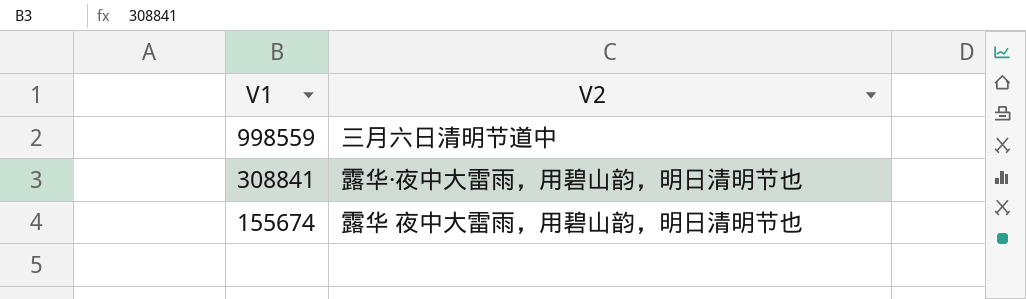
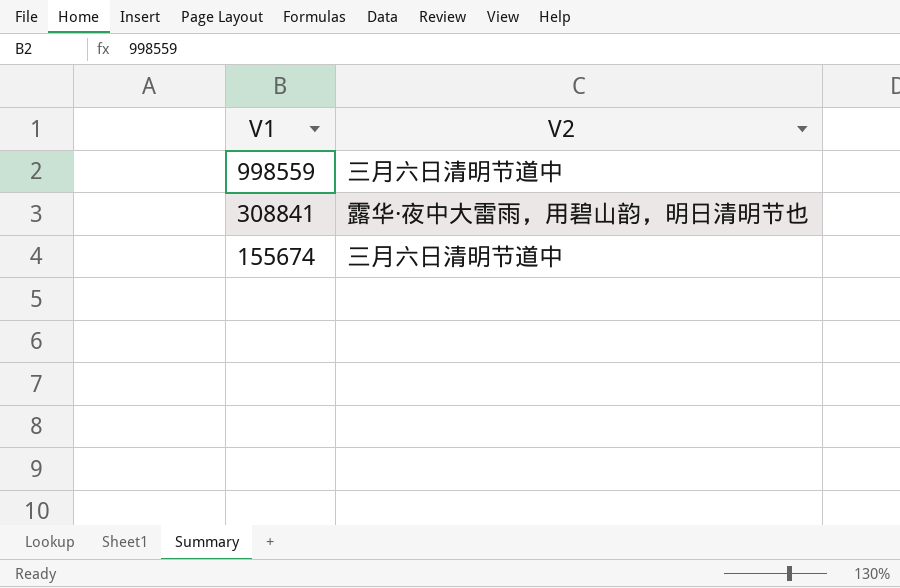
155674 | V2: 露华 夜中大雷雨，用碧山韵，明日清明节也 -> 三月六日清明节道中

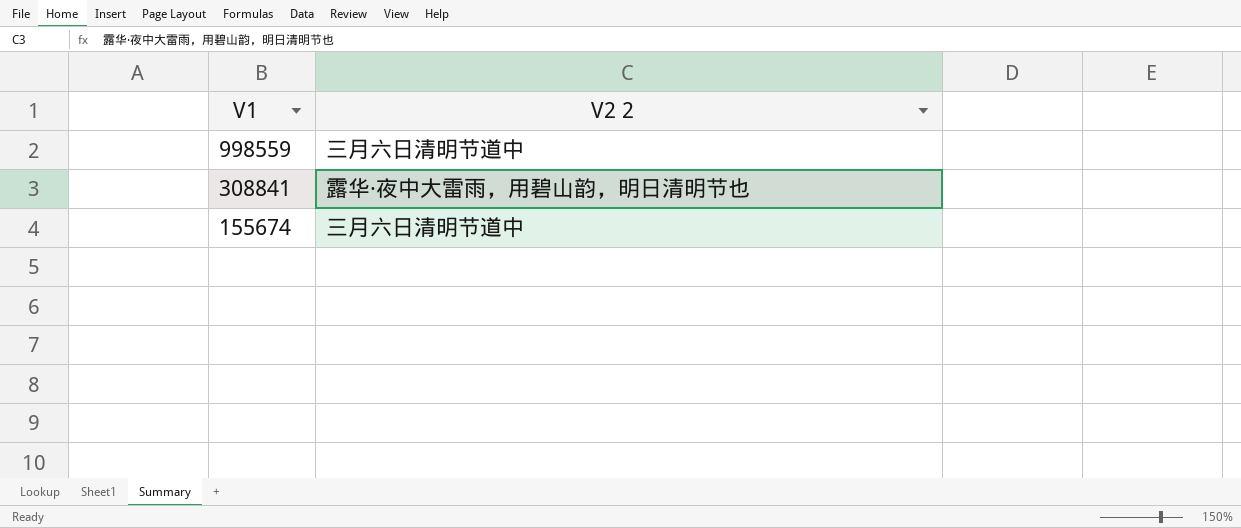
column name: V2 -> V2 2

